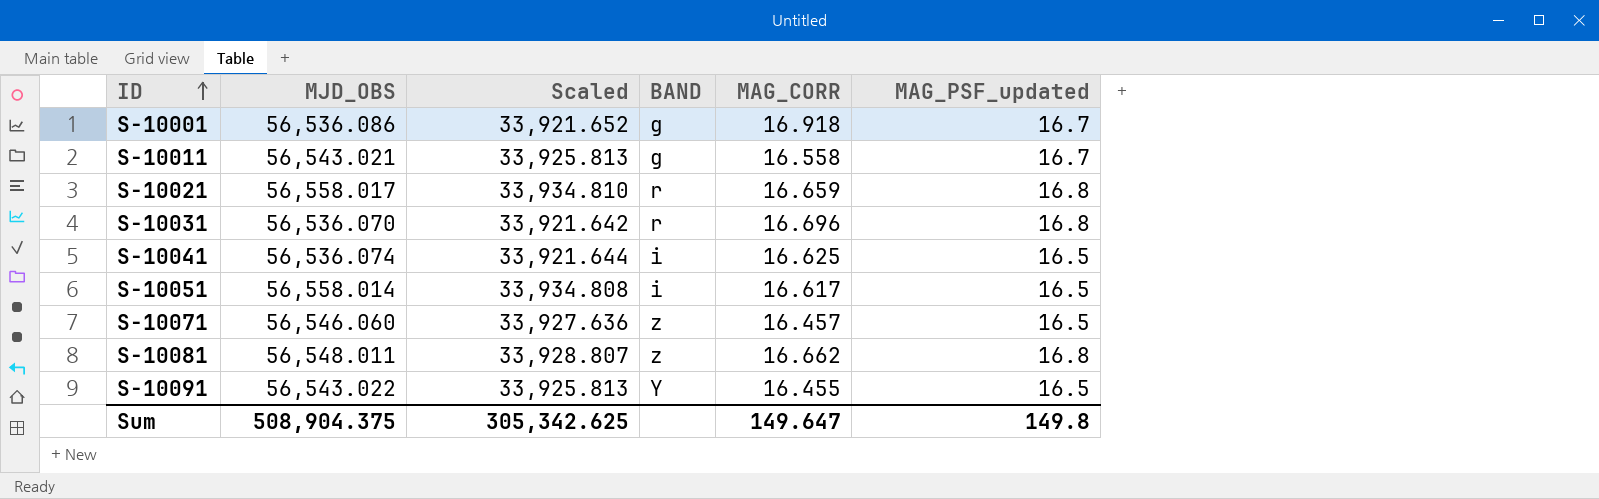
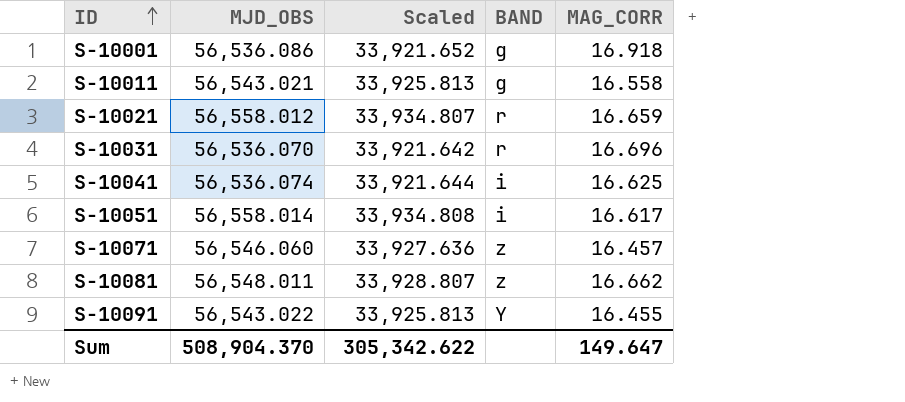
column MAG_PSF_updated | position: 6 -> none
S-10021 | MJD_OBS: 56,558.017 -> 56,558.012
S-10021 | Scaled: 33,934.810 -> 33,934.807
Sum | MJD_OBS: 508,904.375 -> 508,904.370
Sum | Scaled: 305,342.625 -> 305,342.622

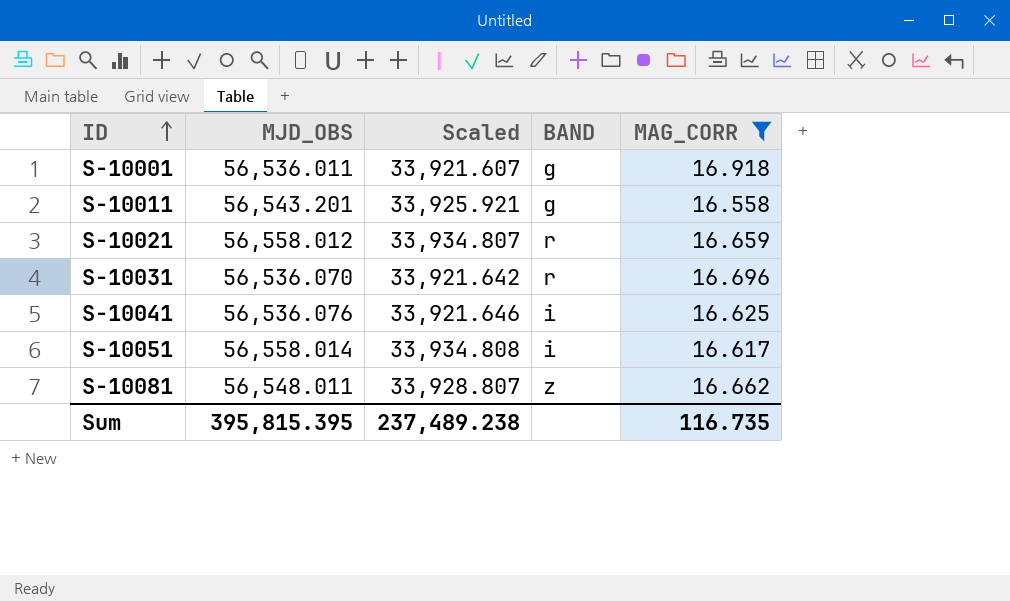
filter: none -> MAG_CORR >= 16.558
S-10001 | MJD_OBS: 56,536.086 -> 56,536.011
S-10001 | Scaled: 33,921.652 -> 33,921.607
S-10011 | MJD_OBS: 56,543.021 -> 56,543.201
S-10011 | Scaled: 33,925.813 -> 33,925.921
S-10041 | MJD_OBS: 56,536.074 -> 56,536.076
S-10041 | Scaled: 33,921.644 -> 33,921.646
Sum | MJD_OBS: 508,904.370 -> 395,815.395
Sum | Scaled: 305,342.622 -> 237,489.238
Sum | MAG_CORR: 149.647 -> 116.735

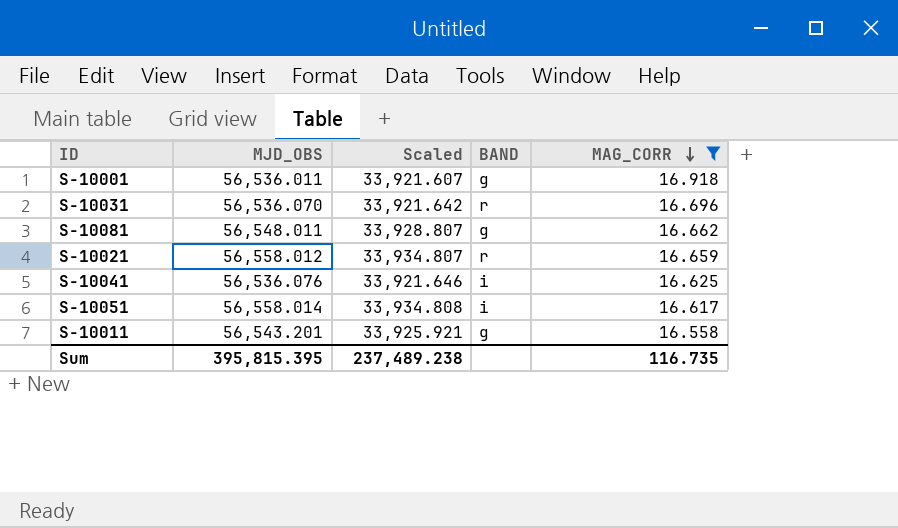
row order: ID ascending -> MAG_CORR descending
S-10081 | BAND: z -> g

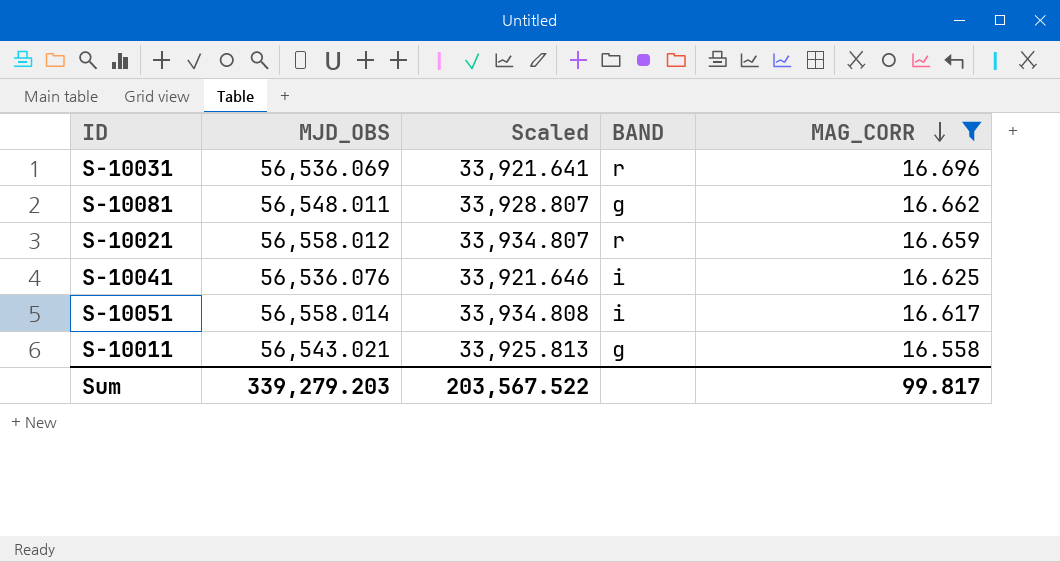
row S-10001: 56,536.011 | 33,921.607 | g | 16.918 -> none
S-10031 | MJD_OBS: 56,536.070 -> 56,536.069
S-10031 | Scaled: 33,921.642 -> 33,921.641
S-10011 | MJD_OBS: 56,543.201 -> 56,543.021
S-10011 | Scaled: 33,925.921 -> 33,925.813
Sum | MJD_OBS: 395,815.395 -> 339,279.203
Sum | Scaled: 237,489.238 -> 203,567.522
Sum | MAG_CORR: 116.735 -> 99.817

